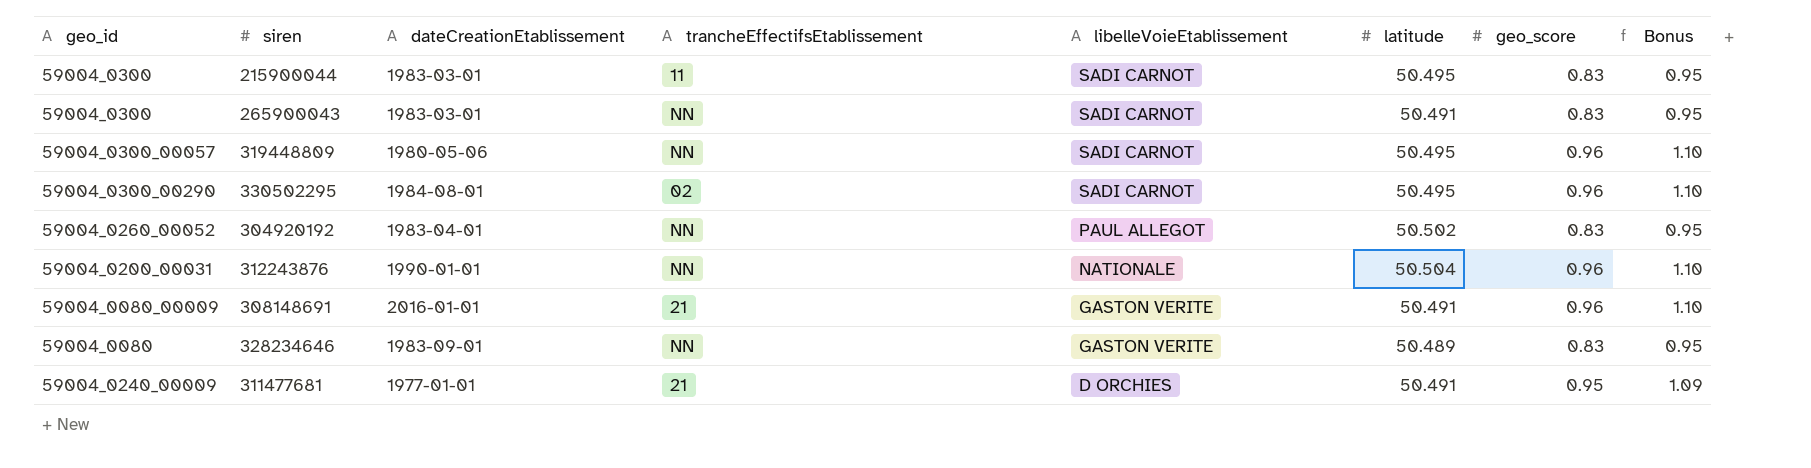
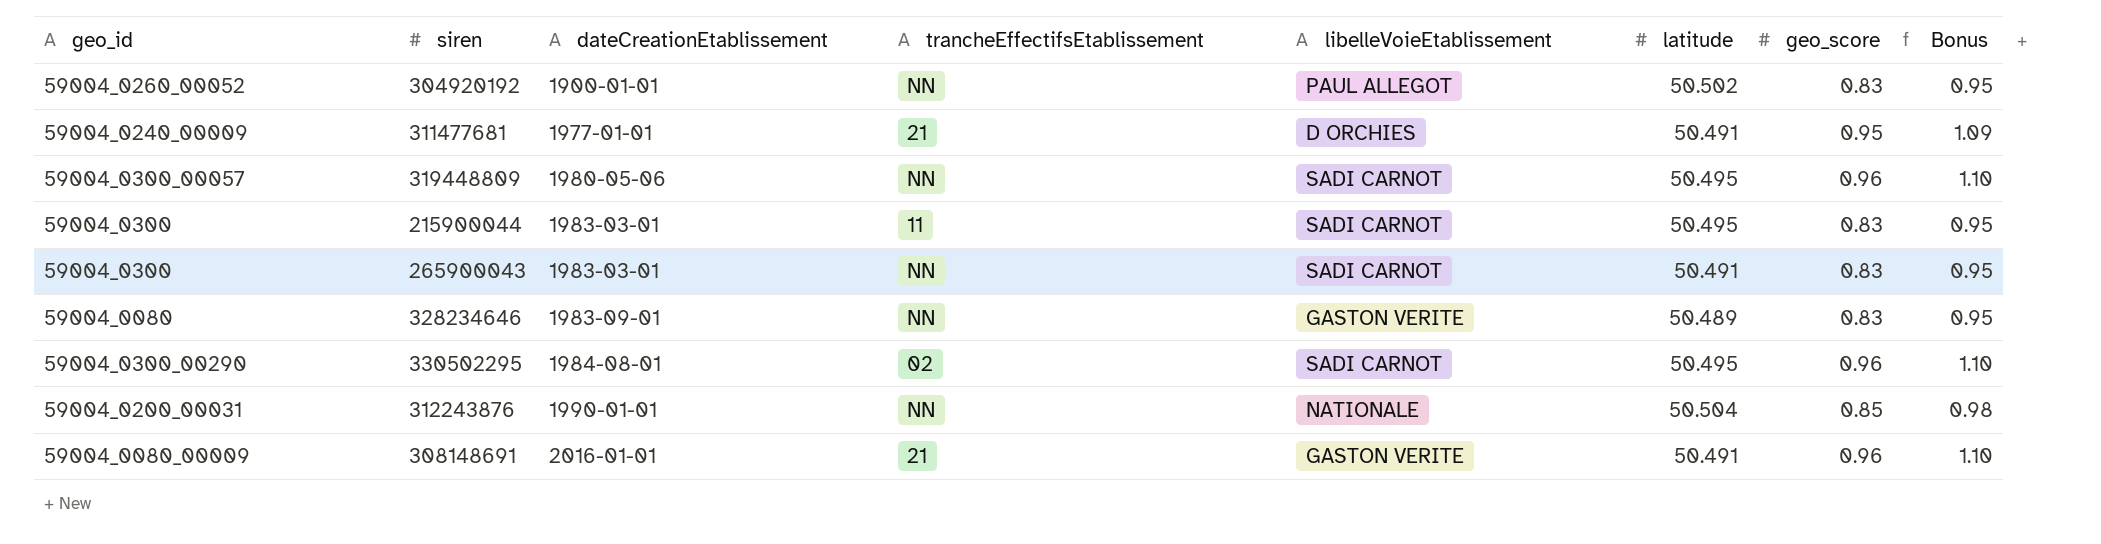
row order: libelleVoieEtablissement descending -> dateCreationEtablissement ascending
304920192 | dateCreationEtablissement: 1983-04-01 -> 1900-01-01
312243876 | geo_score: 0.96 -> 0.85
312243876 | Bonus: 1.10 -> 0.98

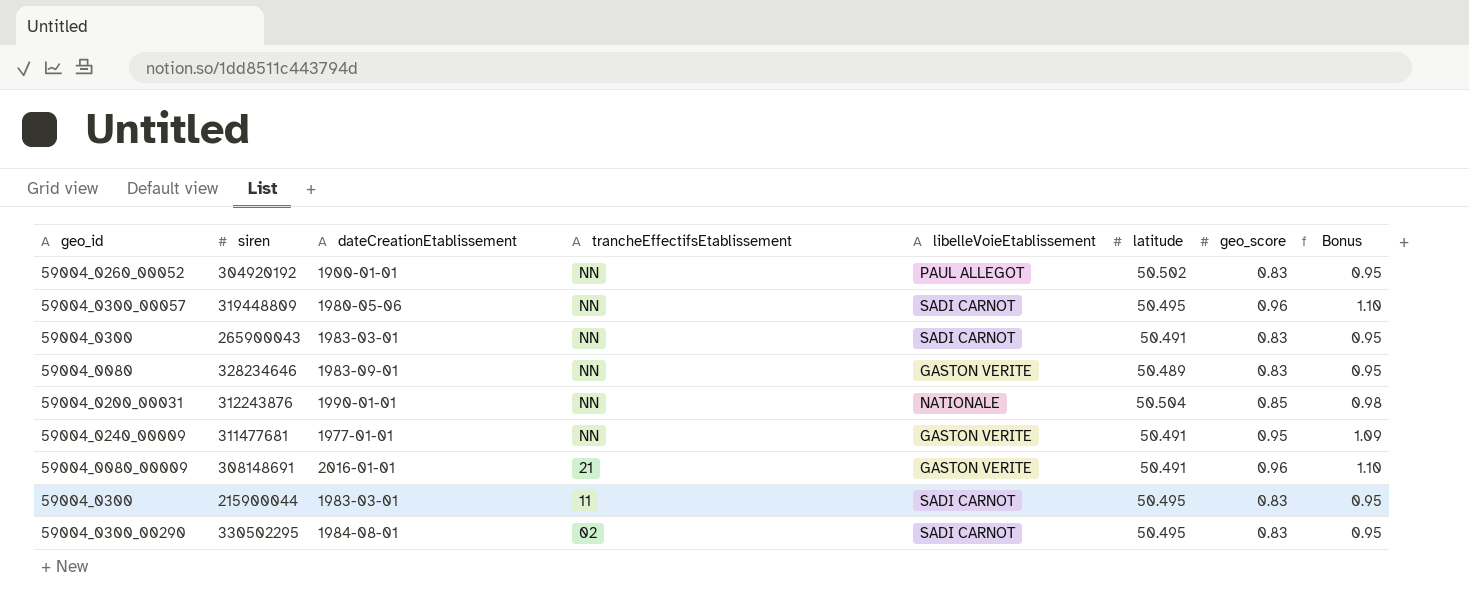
row order: dateCreationEtablissement ascending -> trancheEffectifsEtablissement descending
311477681 | trancheEffectifsEtablissement: 21 -> NN
311477681 | libelleVoieEtablissement: D ORCHIES -> GASTON VERITE
330502295 | geo_score: 0.96 -> 0.83
330502295 | Bonus: 1.10 -> 0.95

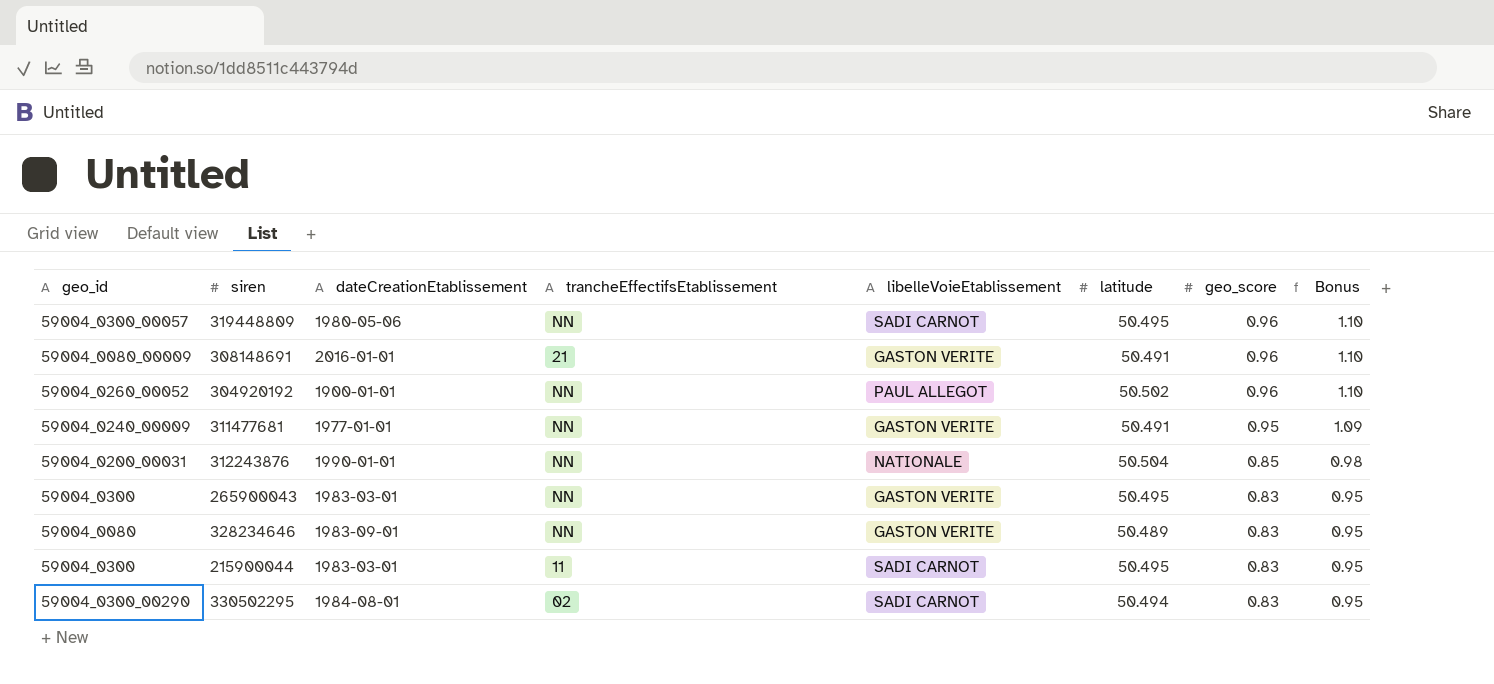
row order: trancheEffectifsEtablissement descending -> geo_score descending
304920192 | geo_score: 0.83 -> 0.96
304920192 | Bonus: 0.95 -> 1.10
265900043 | libelleVoieEtablissement: SADI CARNOT -> GASTON VERITE
265900043 | latitude: 50.491 -> 50.495
330502295 | latitude: 50.495 -> 50.494

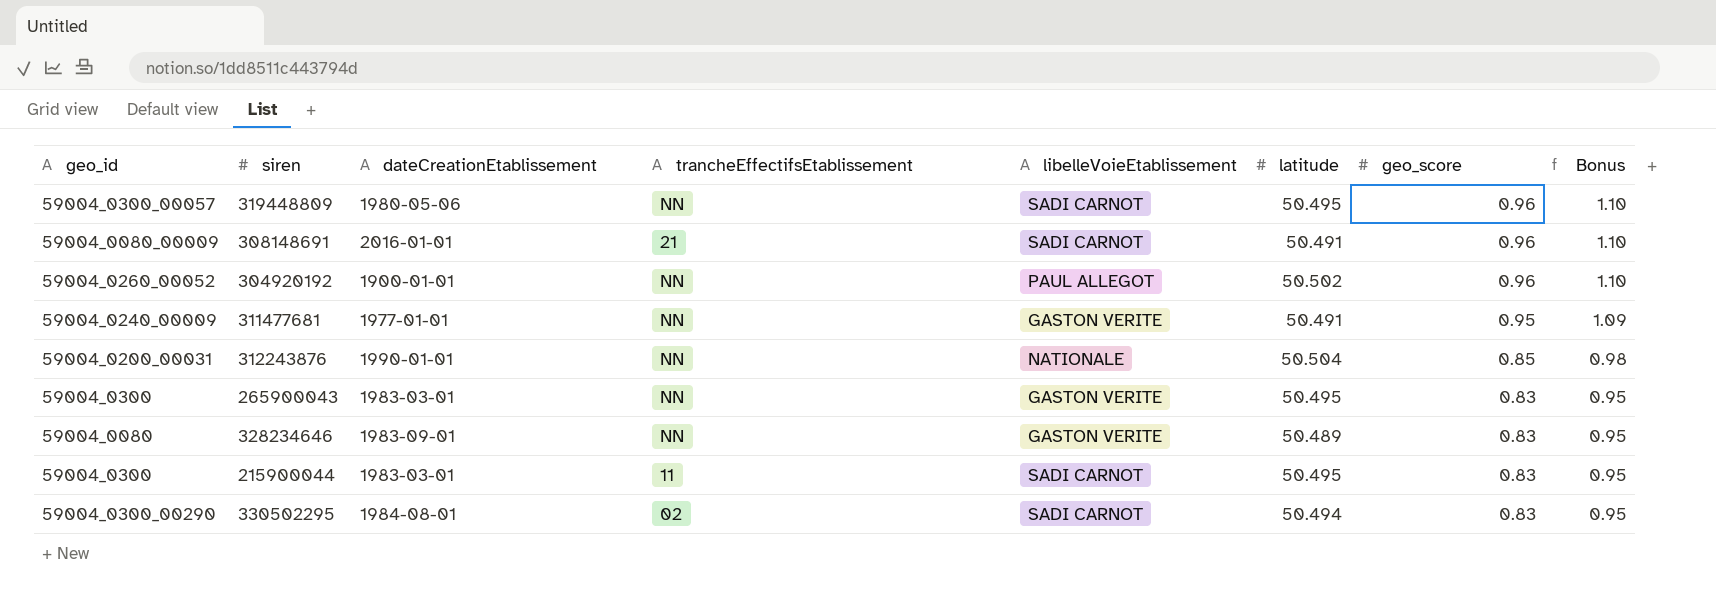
308148691 | libelleVoieEtablissement: GASTON VERITE -> SADI CARNOT

